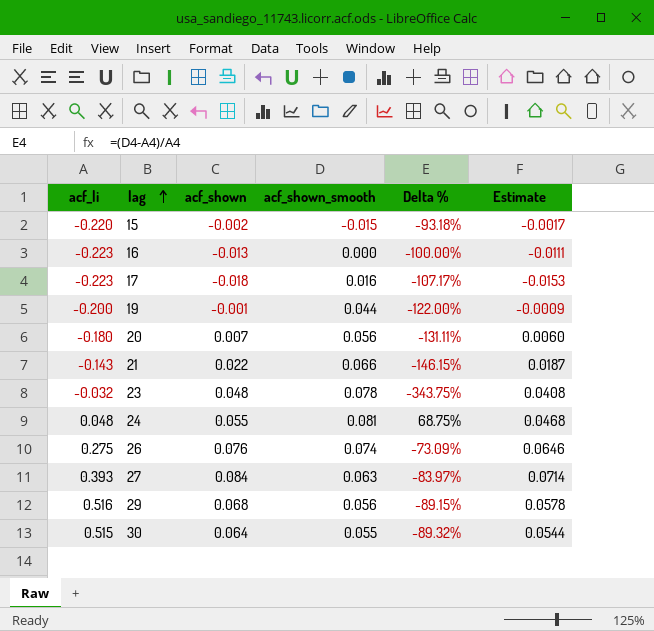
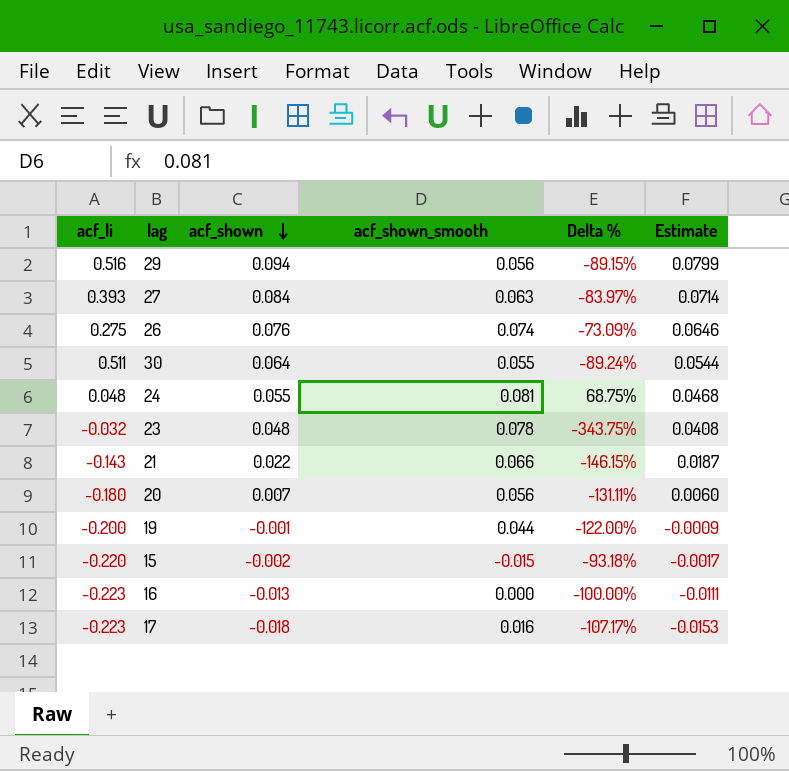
row order: lag ascending -> acf_shown descending
29 | acf_shown: 0.068 -> 0.094
29 | Estimate: 0.0578 -> 0.0799
30 | acf_li: 0.515 -> 0.511
30 | Delta %: -89.32% -> -89.24%

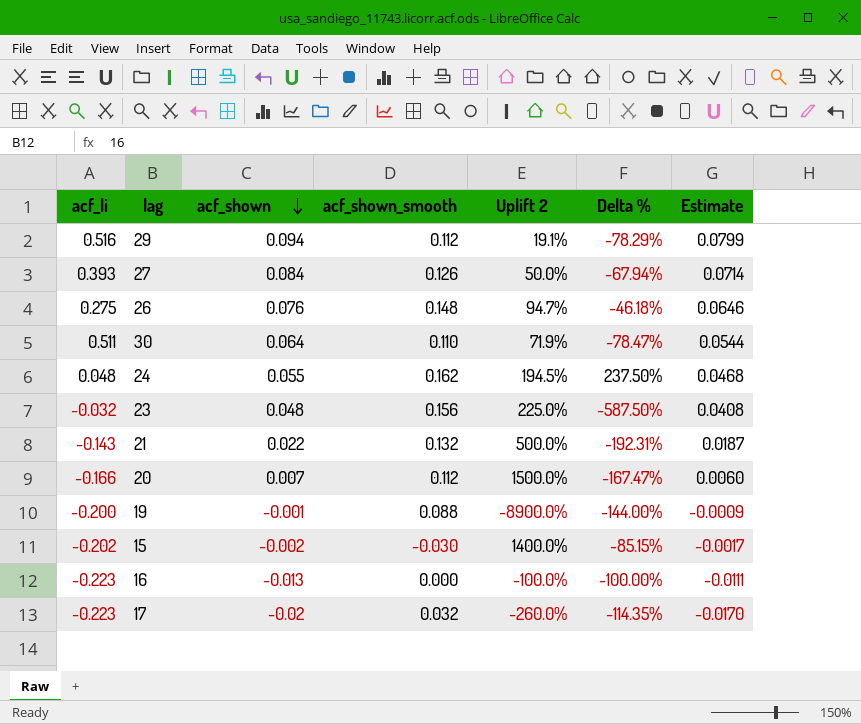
column Uplift 2 | formula: none -> ([acf_shown_smooth] - [acf_shown]) / [acf_shown]
29 | acf_shown_smooth: 0.056 -> 0.112
29 | Delta %: -89.15% -> -78.29%
27 | acf_shown_smooth: 0.063 -> 0.126
27 | Delta %: -83.97% -> -67.94%
26 | acf_shown_smooth: 0.074 -> 0.148
26 | Delta %: -73.09% -> -46.18%
30 | acf_shown_smooth: 0.055 -> 0.110
30 | Delta %: -89.24% -> -78.47%
24 | acf_shown_smooth: 0.081 -> 0.162
24 | Delta %: 68.75% -> 237.50%
23 | acf_shown_smooth: 0.078 -> 0.156
23 | Delta %: -343.75% -> -587.50%
21 | acf_shown_smooth: 0.066 -> 0.132
21 | Delta %: -146.15% -> -192.31%
20 | acf_li: -0.180 -> -0.166
20 | acf_shown_smooth: 0.056 -> 0.112
20 | Delta %: -131.11% -> -167.47%
19 | acf_shown_smooth: 0.044 -> 0.088
19 | Delta %: -122.00% -> -144.00%
15 | acf_li: -0.220 -> -0.202
15 | acf_shown_smooth: -0.015 -> -0.030
15 | Delta %: -93.18% -> -85.15%
17 | acf_shown: -0.018 -> -0.02
17 | acf_shown_smooth: 0.016 -> 0.032
17 | Delta %: -107.17% -> -114.35%
17 | Estimate: -0.0153 -> -0.0170

